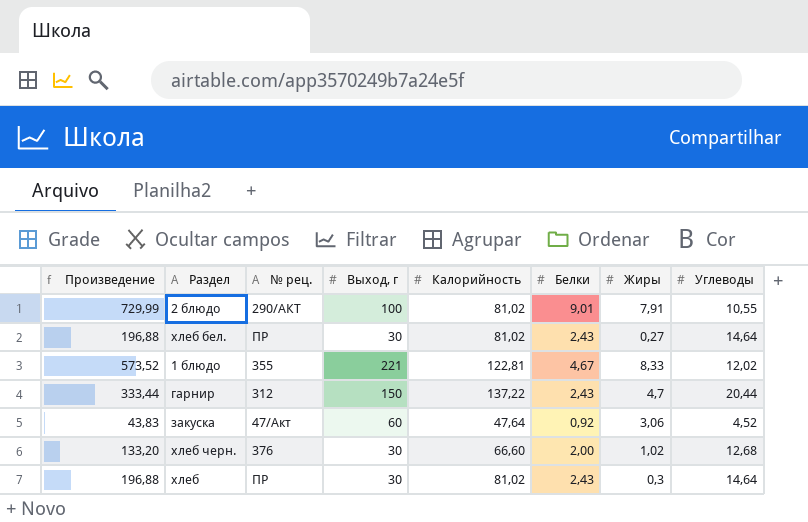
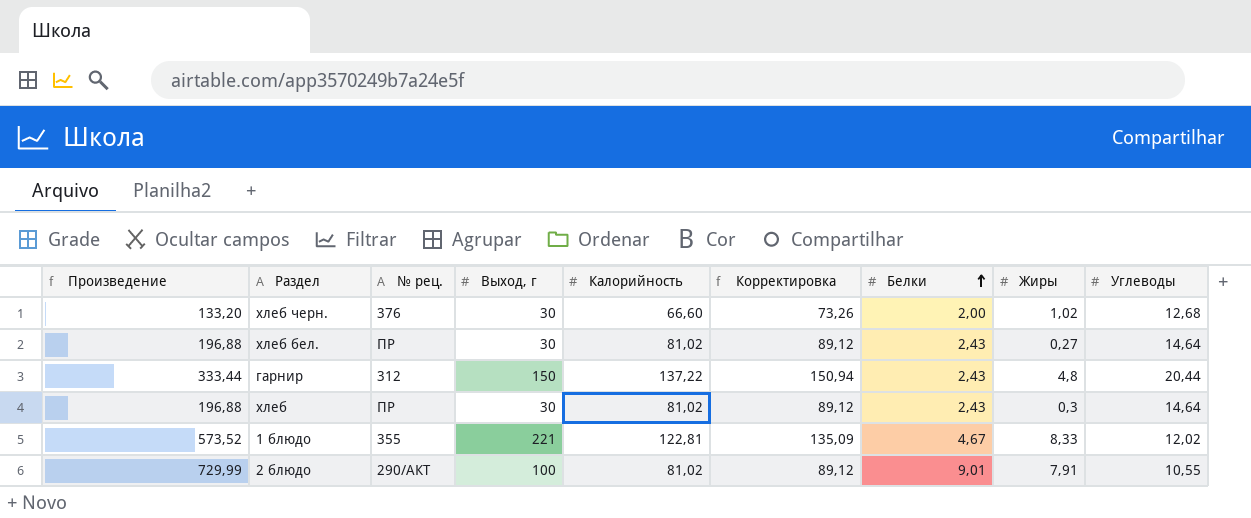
row order: none -> Белки ascending
column Корректировка | formula: none -> [Калорийность] * 1,1
row закуска: 43,83 | 47/Акт | 60 | 47,64 | 0,92 | 3,06 | 4,52 -> none
гарнир | Жиры: 4,7 -> 4,8

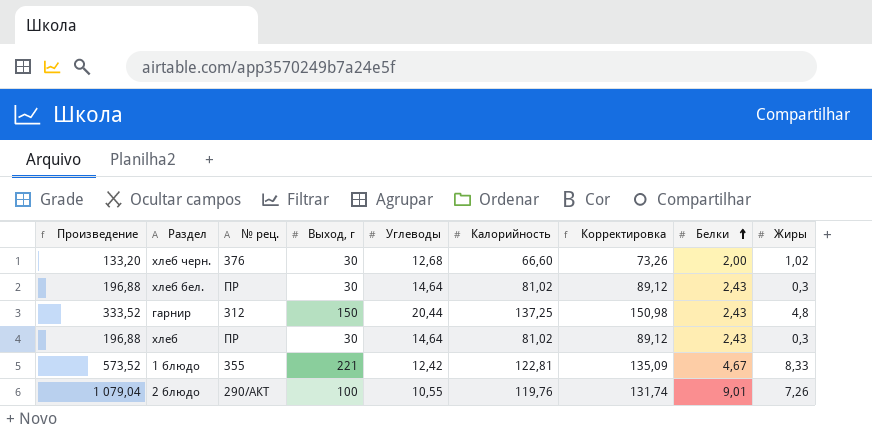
column Углеводы | position: 9 -> 5
хлеб бел. | Жиры: 0,27 -> 0,3
гарнир | Произведение: 333,44 -> 333,52
гарнир | Калорийность: 137,22 -> 137,25
гарнир | Корректировка: 150,94 -> 150,98
1 блюдо | Углеводы: 12,02 -> 12,42
2 блюдо | Произведение: 729,99 -> 1 079,04
2 блюдо | Калорийность: 81,02 -> 119,76
2 блюдо | Корректировка: 89,12 -> 131,74
2 блюдо | Жиры: 7,91 -> 7,26

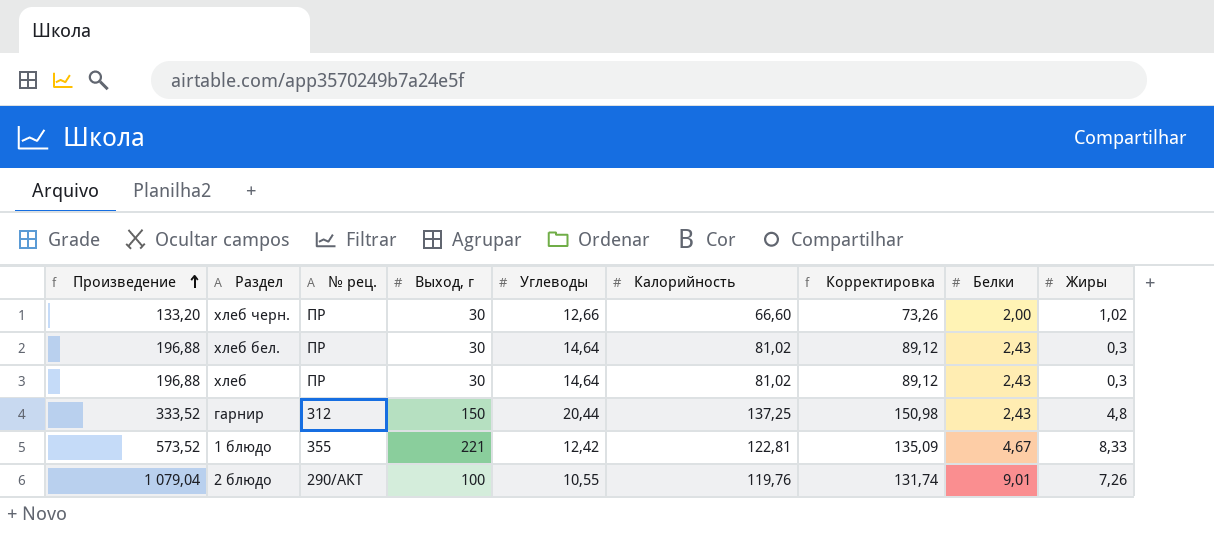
row order: Белки ascending -> Произведение ascending
хлеб черн. | № рец.: 376 -> ПР
хлеб черн. | Углеводы: 12,68 -> 12,66

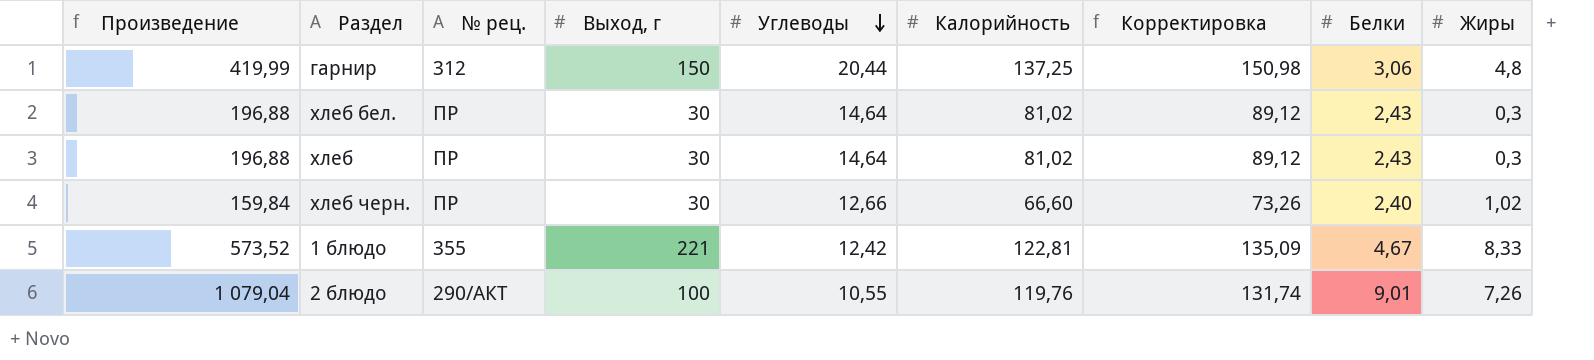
row order: Произведение ascending -> Углеводы descending
гарнир | Произведение: 333,52 -> 419,99
гарнир | Белки: 2,43 -> 3,06
хлеб черн. | Произведение: 133,20 -> 159,84
хлеб черн. | Белки: 2,00 -> 2,40

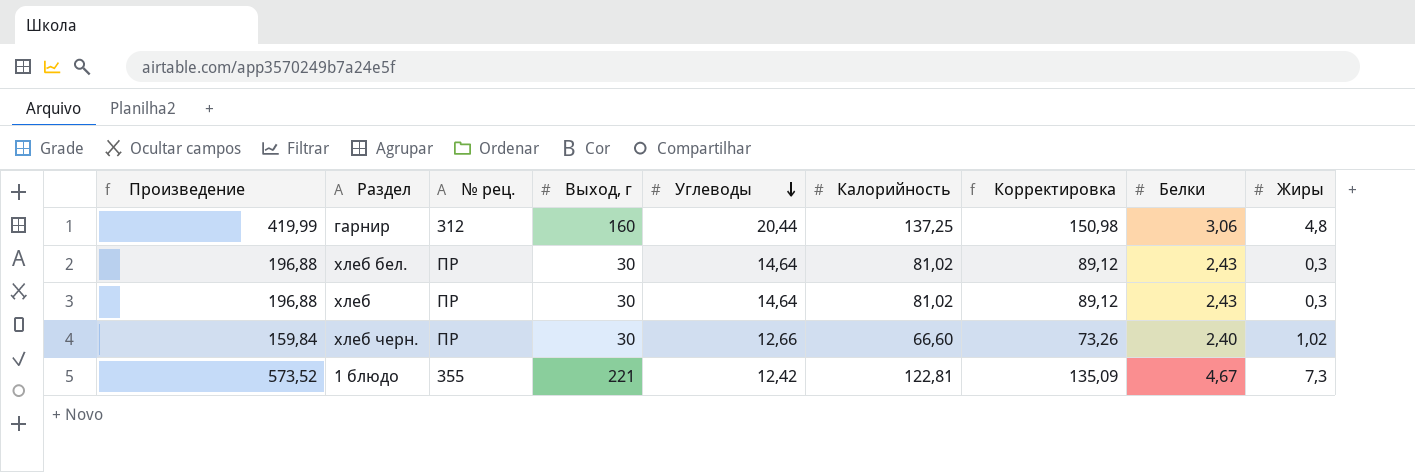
row 2 блюдо: 1 079,04 | 290/АКТ | 100 | 10,55 | 119,76 | 131,74 | 9,01 | 7,26 -> none
гарнир | Выход, г: 150 -> 160
1 блюдо | Жиры: 8,33 -> 7,3

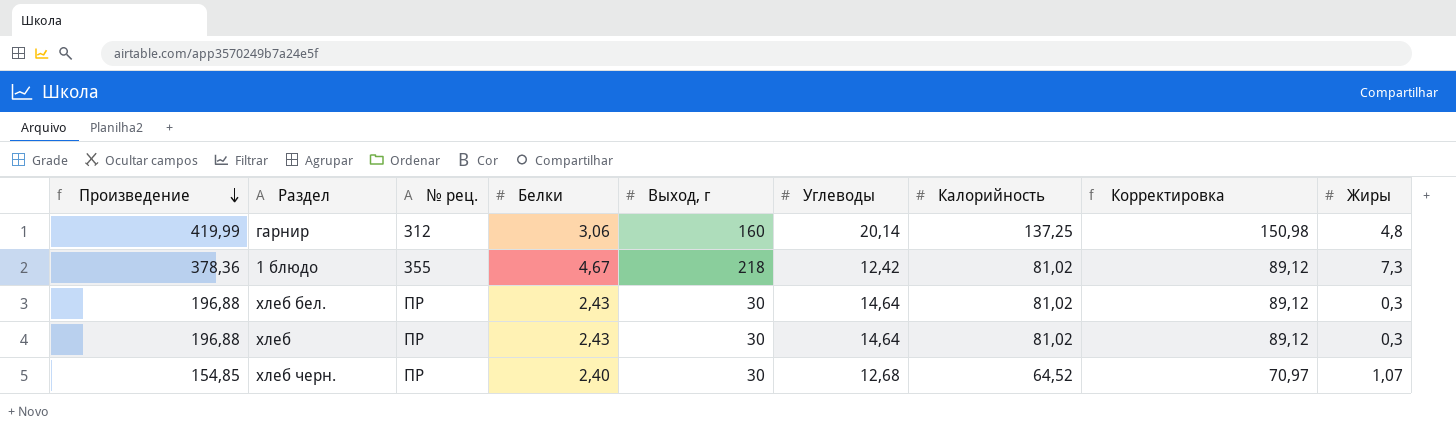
row order: Углеводы descending -> Произведение descending
column Белки | position: 8 -> 4
гарнир | Углеводы: 20,44 -> 20,14
1 блюдо | Произведение: 573,52 -> 378,36
1 блюдо | Выход, г: 221 -> 218
1 блюдо | Калорийность: 122,81 -> 81,02
1 блюдо | Корректировка: 135,09 -> 89,12
хлеб черн. | Произведение: 159,84 -> 154,85
хлеб черн. | Углеводы: 12,66 -> 12,68
хлеб черн. | Калорийность: 66,60 -> 64,52
хлеб черн. | Корректировка: 73,26 -> 70,97
хлеб черн. | Жиры: 1,02 -> 1,07

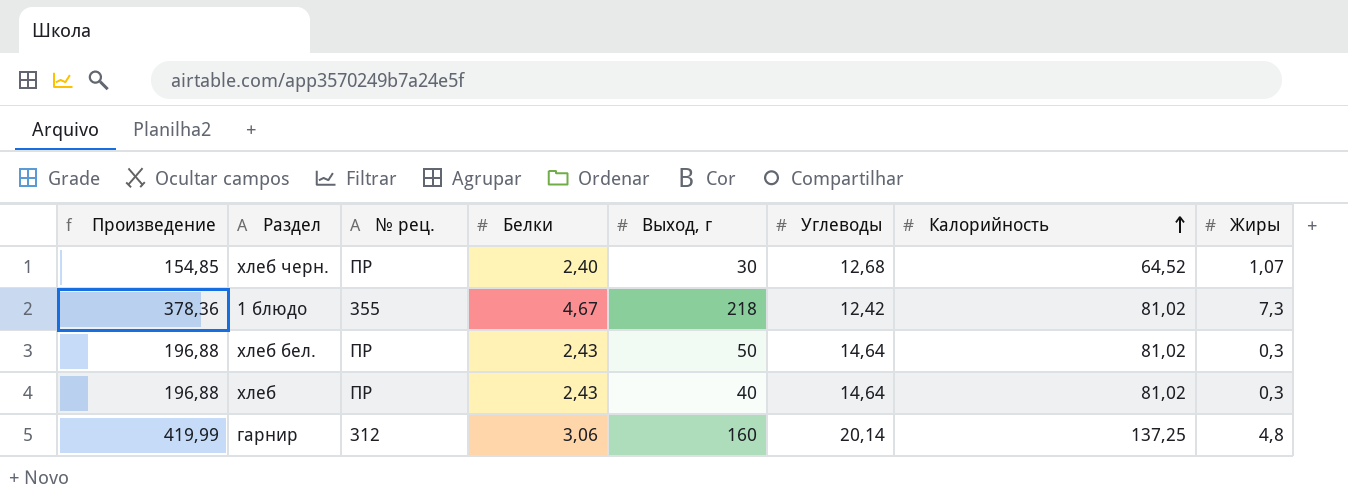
row order: Произведение descending -> Калорийность ascending
column Корректировка | formula: [Калорийность] * 1,1 -> none
хлеб бел. | Выход, г: 30 -> 50
хлеб | Выход, г: 30 -> 40

